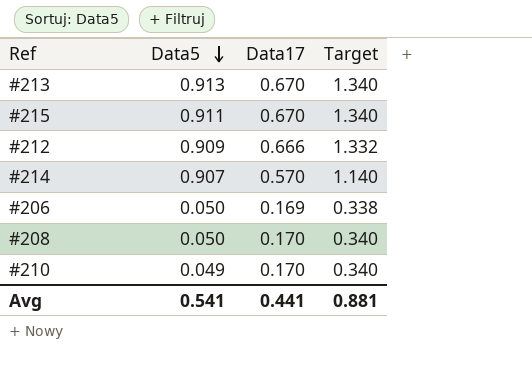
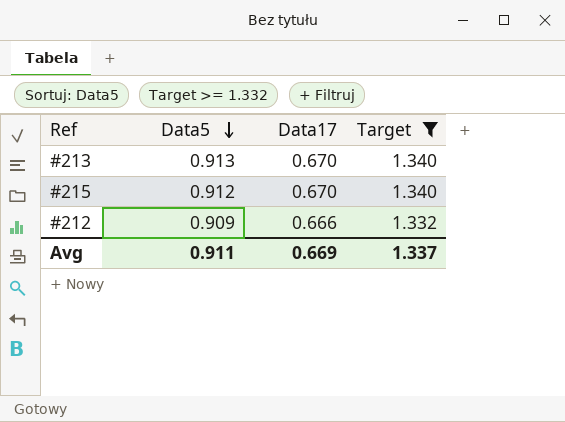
filter: none -> Target >= 1.332
#215 | Data5: 0.911 -> 0.912
Avg | Data5: 0.541 -> 0.911
Avg | Data17: 0.441 -> 0.669
Avg | Target: 0.881 -> 1.337

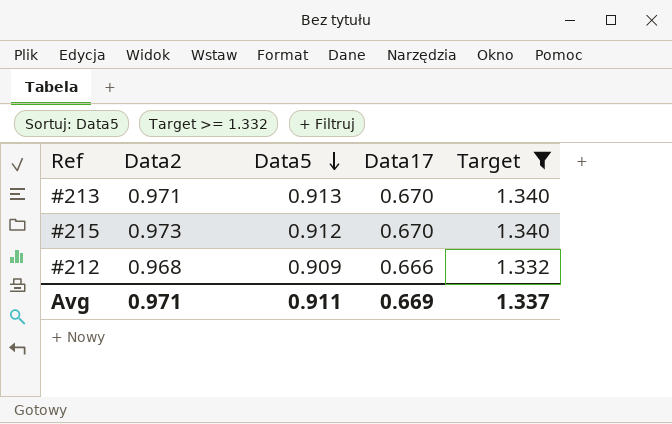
column Data2 | position: none -> 2

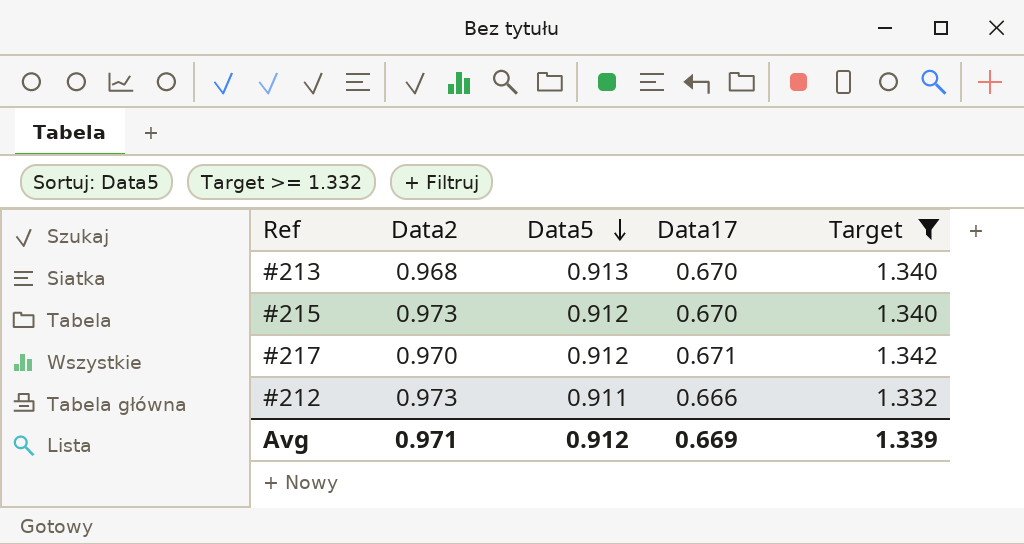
#213 | Data2: 0.971 -> 0.968
row #217: none -> 0.970 | 0.912 | 0.671 | 1.342
#212 | Data2: 0.968 -> 0.973
#212 | Data5: 0.909 -> 0.911
Avg | Data5: 0.911 -> 0.912
Avg | Target: 1.337 -> 1.339

